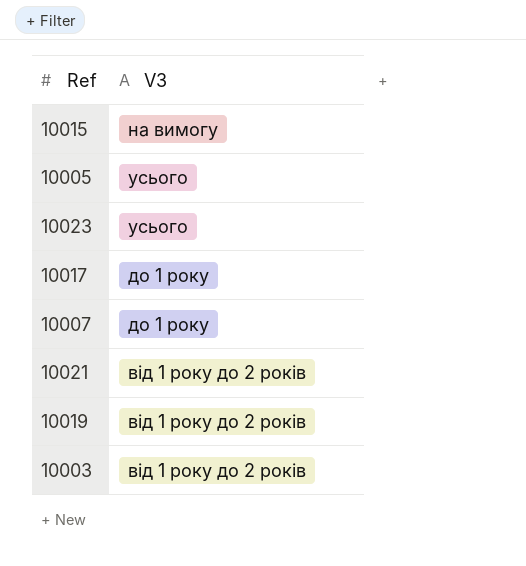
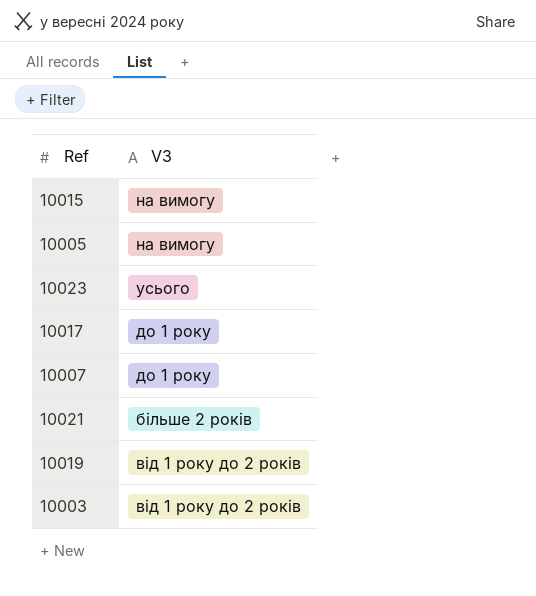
10005 | V3: усього -> на вимогу
10021 | V3: від 1 року до 2 років -> більше 2 років

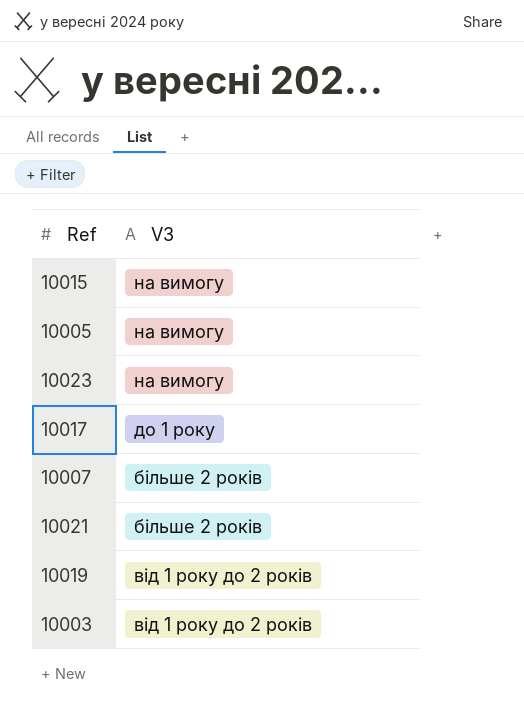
10023 | V3: усього -> на вимогу
10007 | V3: до 1 року -> більше 2 років

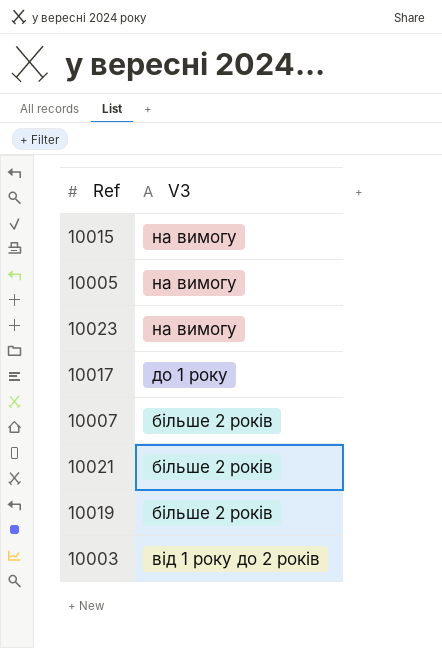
10019 | V3: від 1 року до 2 років -> більше 2 років

